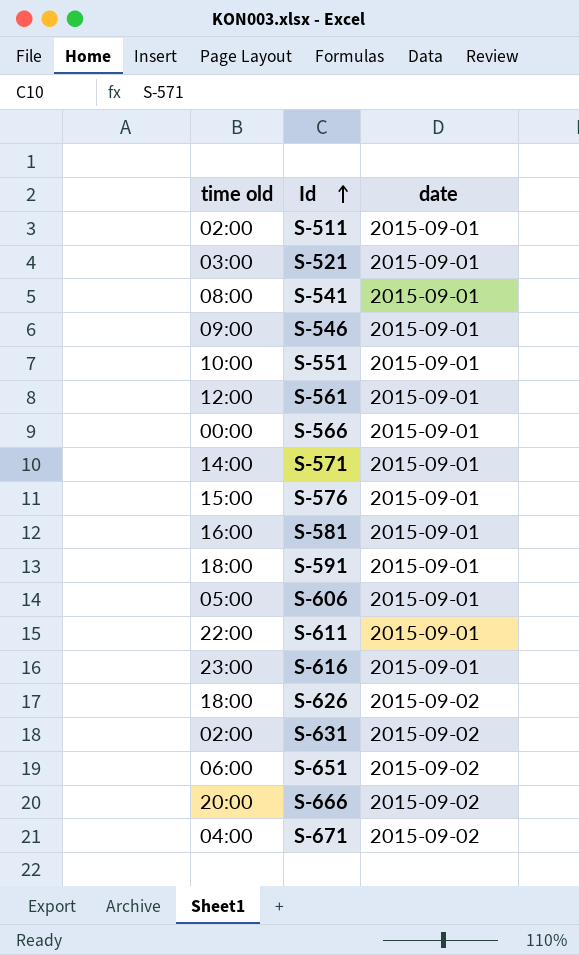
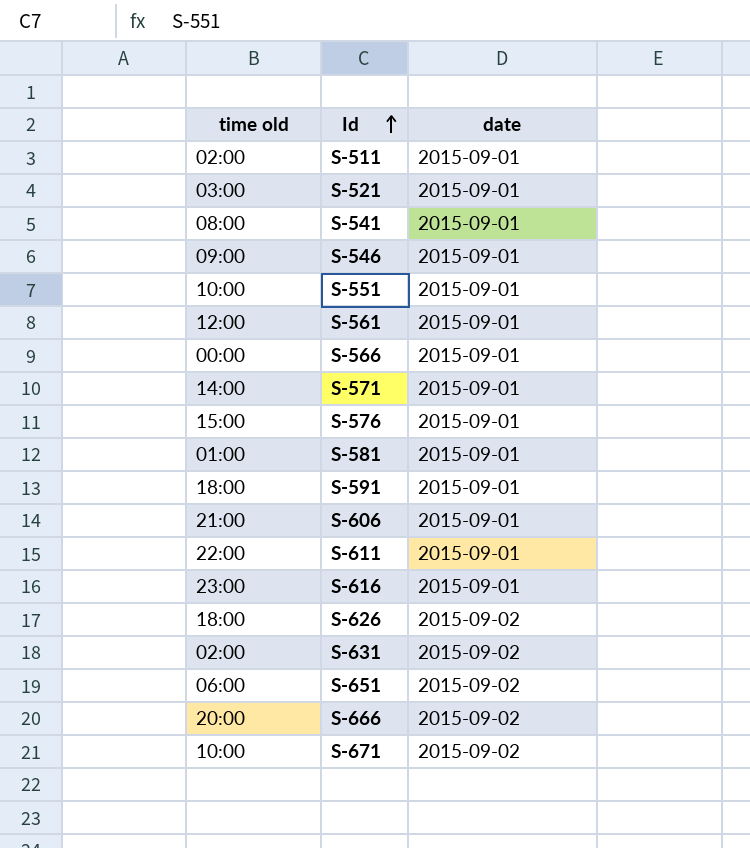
S-581 | time old: 16:00 -> 01:00
S-606 | time old: 05:00 -> 21:00
S-671 | time old: 04:00 -> 10:00

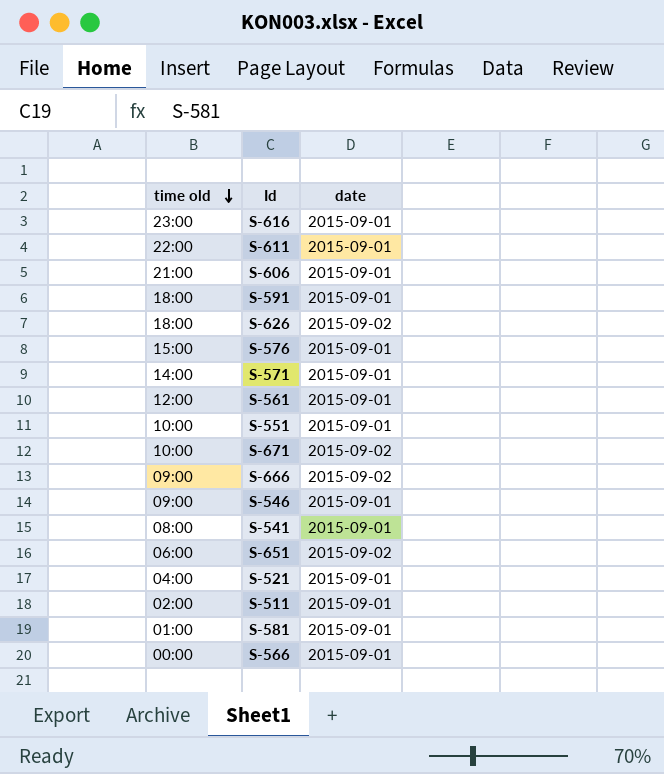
row order: Id ascending -> time old descending
row S-631: 02:00 | 2015-09-02 -> none
S-666 | time old: 20:00 -> 09:00
S-521 | time old: 03:00 -> 04:00

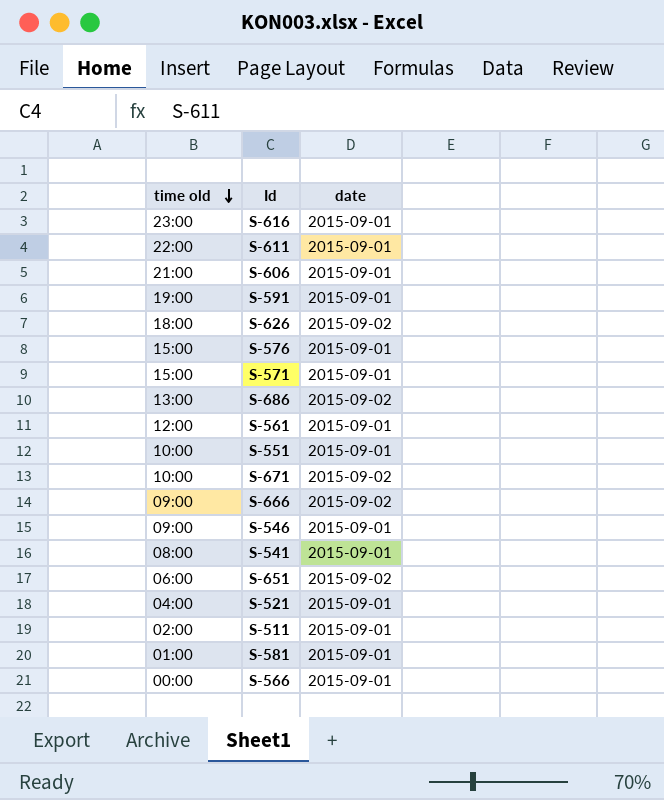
S-591 | time old: 18:00 -> 19:00
S-571 | time old: 14:00 -> 15:00
row S-686: none -> 13:00 | 2015-09-02

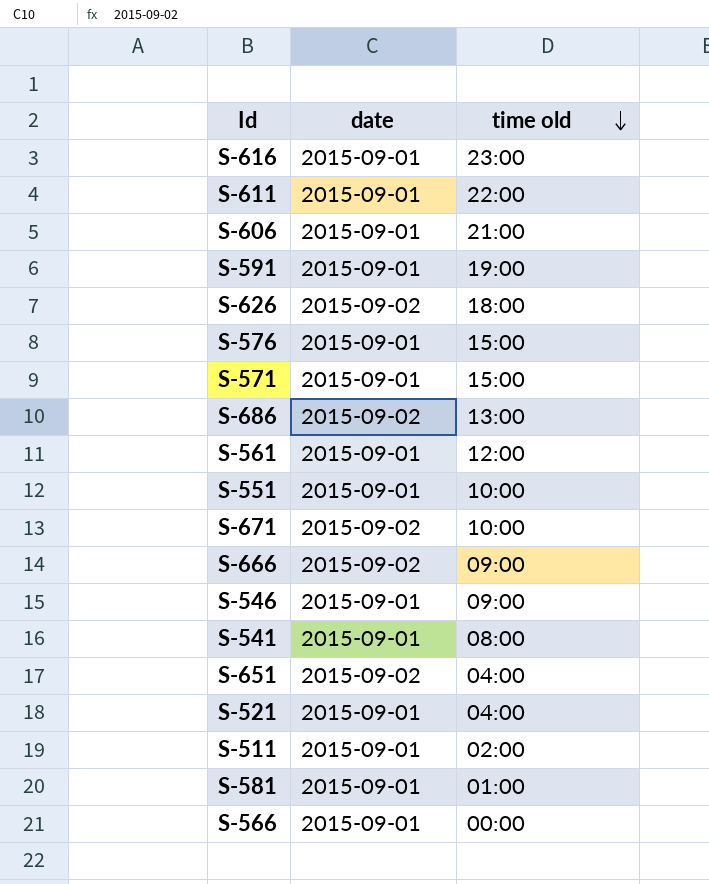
column time old | position: 1 -> 3
S-651 | time old: 06:00 -> 04:00

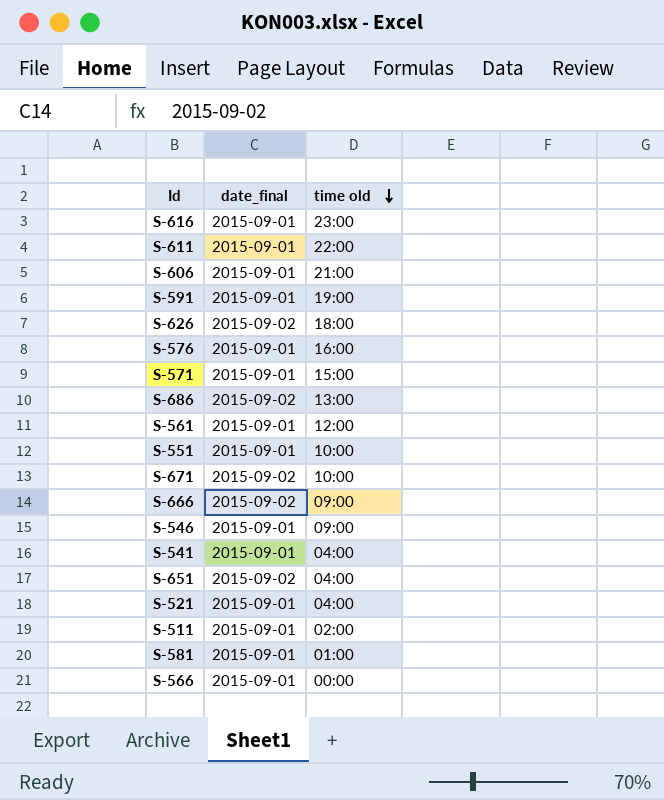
column name: date -> date_final
S-576 | time old: 15:00 -> 16:00
S-541 | time old: 08:00 -> 04:00

